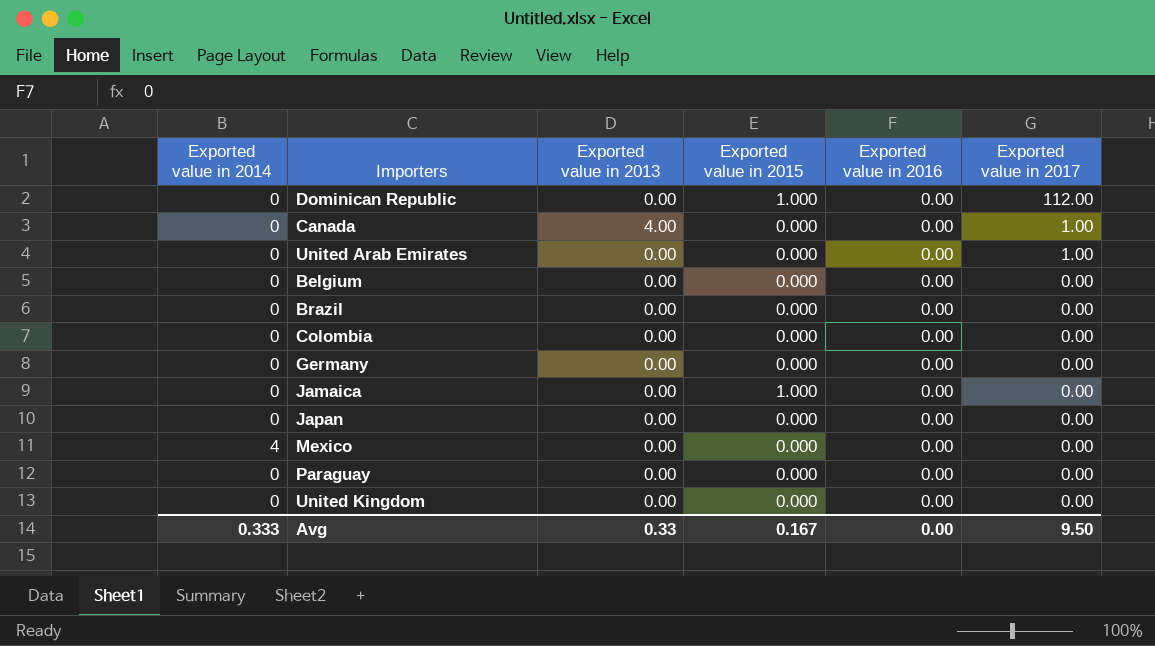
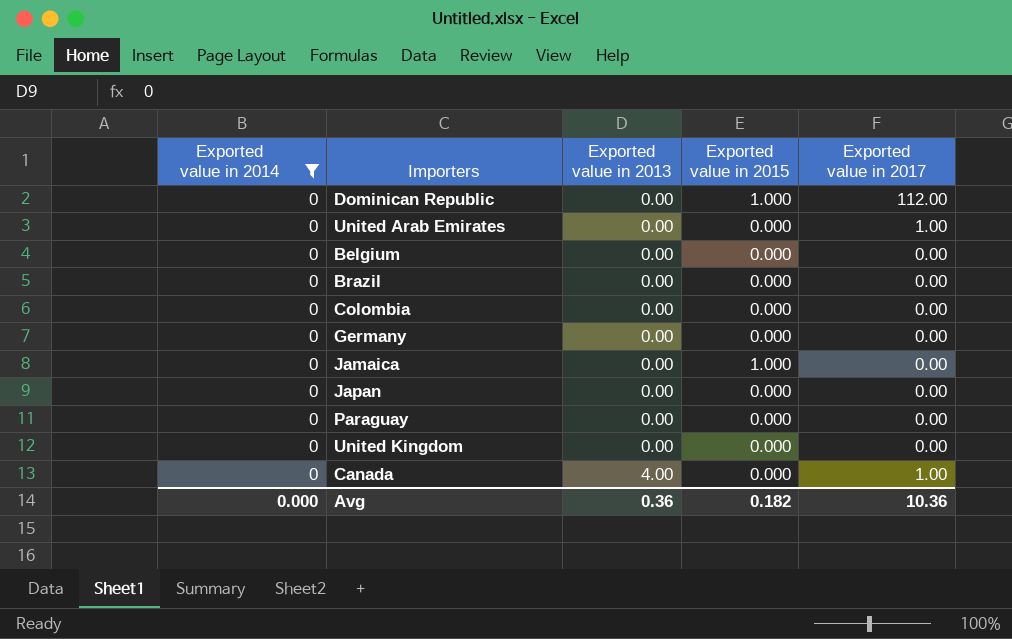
filter: none -> Exported value in 2014 = 0
row order: Exported value in 2017 descending -> Exported value in 2013 ascending
column Exported value in 2016 | position: 5 -> none
Avg | Exported value in 2014: 0.333 -> 0.000
Avg | Exported value in 2013: 0.33 -> 0.36
Avg | Exported value in 2015: 0.167 -> 0.182
Avg | Exported value in 2017: 9.50 -> 10.36

